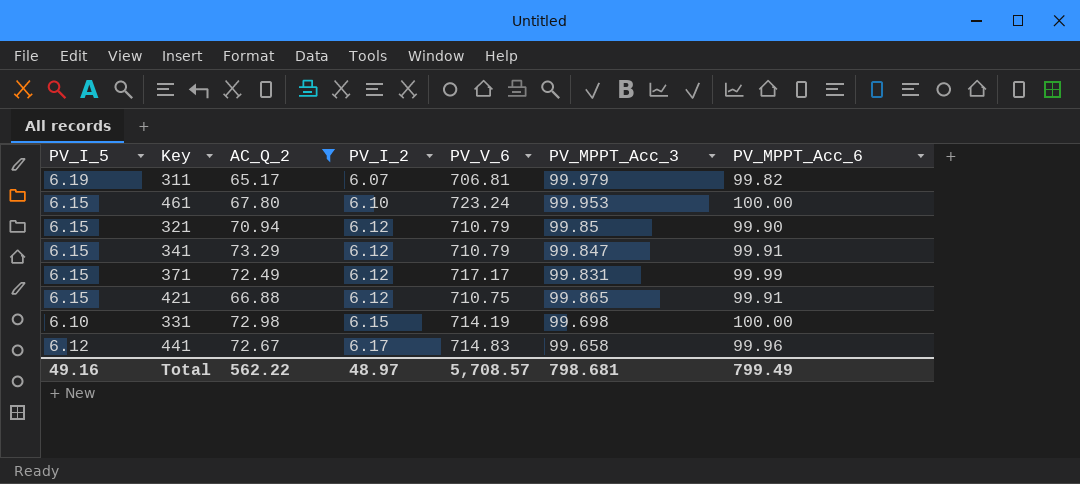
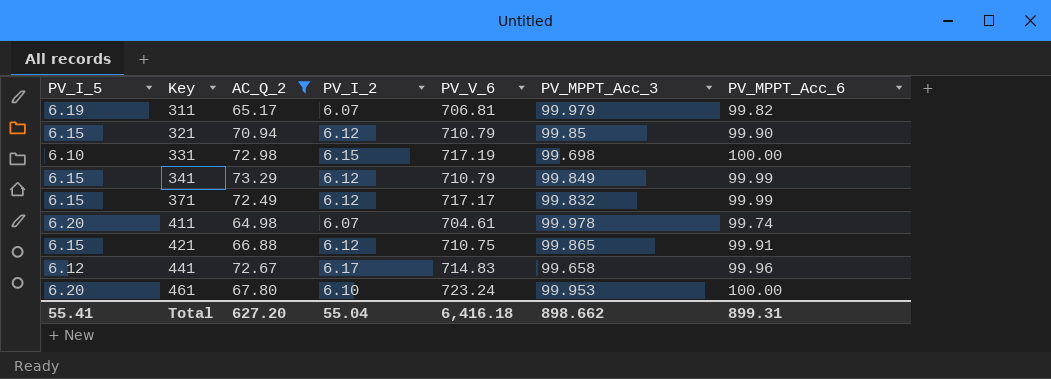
row order: PV_I_2 ascending -> Key ascending
331 | PV_V_6: 714.19 -> 717.19
341 | PV_MPPT_Acc_3: 99.847 -> 99.849
341 | PV_MPPT_Acc_6: 99.91 -> 99.99
371 | PV_MPPT_Acc_3: 99.831 -> 99.832
row 411: none -> 6.20 | 64.98 | 6.07 | 704.61 | 99.978 | 99.74
461 | PV_I_5: 6.15 -> 6.20
Total | PV_I_5: 49.16 -> 55.41
Total | AC_Q_2: 562.22 -> 627.20
Total | PV_I_2: 48.97 -> 55.04
Total | PV_V_6: 5,708.57 -> 6,416.18
Total | PV_MPPT_Acc_3: 798.681 -> 898.662
Total | PV_MPPT_Acc_6: 799.49 -> 899.31

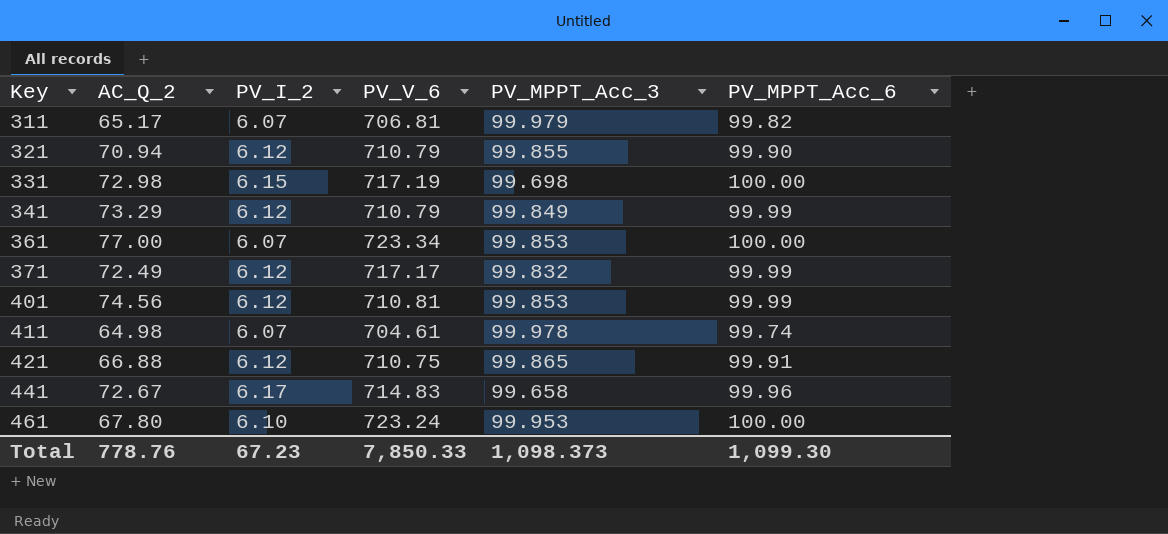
filter: AC_Q_2 <= 73.29 -> none
column PV_I_5 | position: 1 -> none
321 | PV_MPPT_Acc_3: 99.85 -> 99.855
Total | AC_Q_2: 627.20 -> 778.76
Total | PV_I_2: 55.04 -> 67.23
Total | PV_V_6: 6,416.18 -> 7,850.33
Total | PV_MPPT_Acc_3: 898.662 -> 1,098.373
Total | PV_MPPT_Acc_6: 899.31 -> 1,099.30

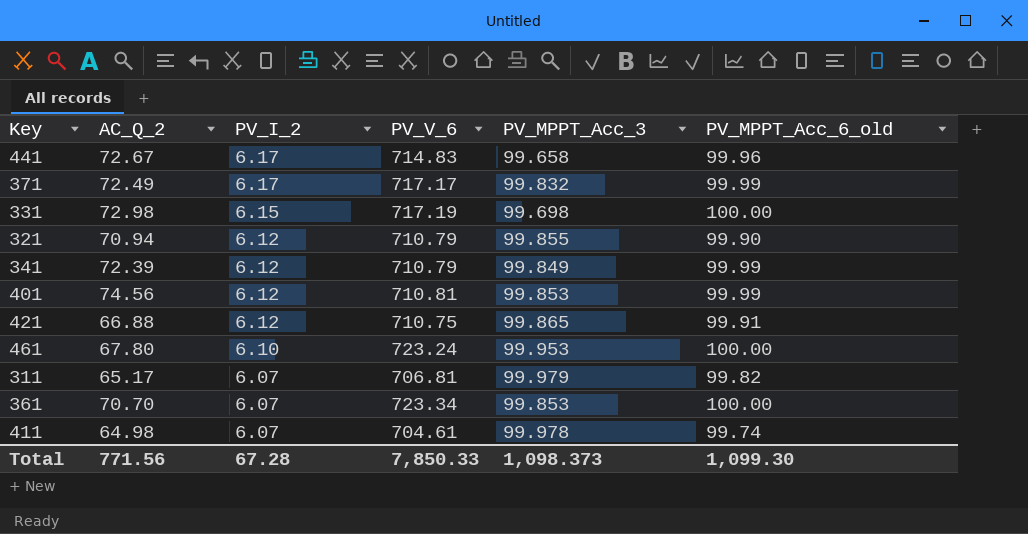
row order: Key ascending -> PV_I_2 descending
column name: PV_MPPT_Acc_6 -> PV_MPPT_Acc_6_old
371 | PV_I_2: 6.12 -> 6.17
341 | AC_Q_2: 73.29 -> 72.39
361 | AC_Q_2: 77.00 -> 70.70
Total | AC_Q_2: 778.76 -> 771.56
Total | PV_I_2: 67.23 -> 67.28

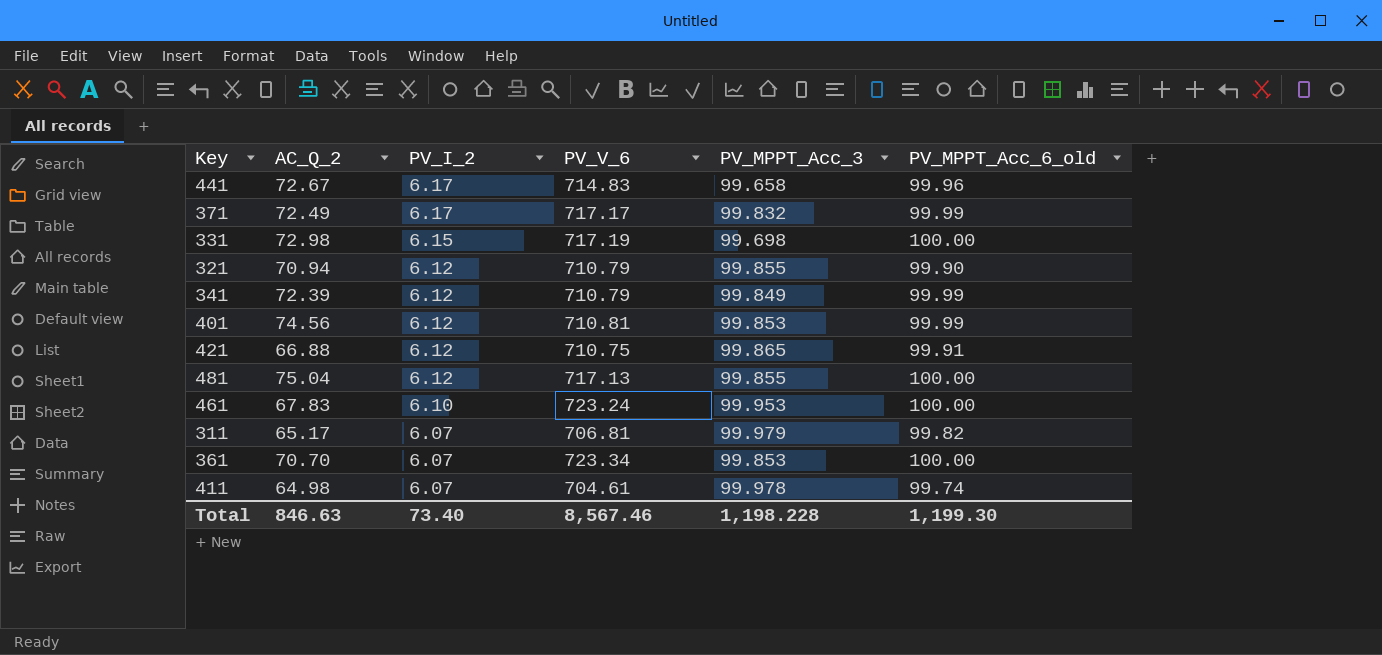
row 481: none -> 75.04 | 6.12 | 717.13 | 99.855 | 100.00
461 | AC_Q_2: 67.80 -> 67.83
Total | AC_Q_2: 771.56 -> 846.63
Total | PV_I_2: 67.28 -> 73.40
Total | PV_V_6: 7,850.33 -> 8,567.46
Total | PV_MPPT_Acc_3: 1,098.373 -> 1,198.228
Total | PV_MPPT_Acc_6_old: 1,099.30 -> 1,199.30

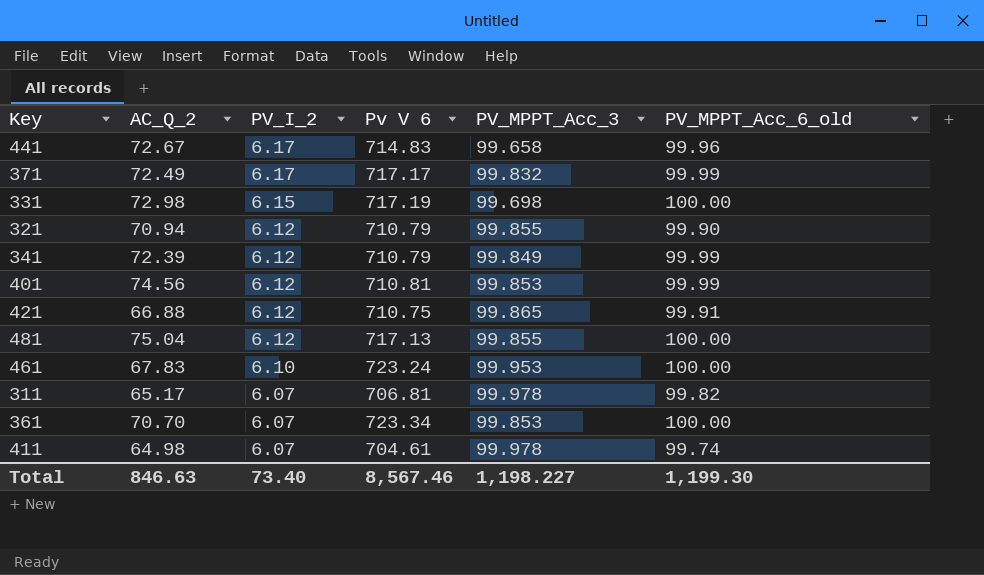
column name: PV_V_6 -> Pv V 6
311 | PV_MPPT_Acc_3: 99.979 -> 99.978
Total | PV_MPPT_Acc_3: 1,198.228 -> 1,198.227

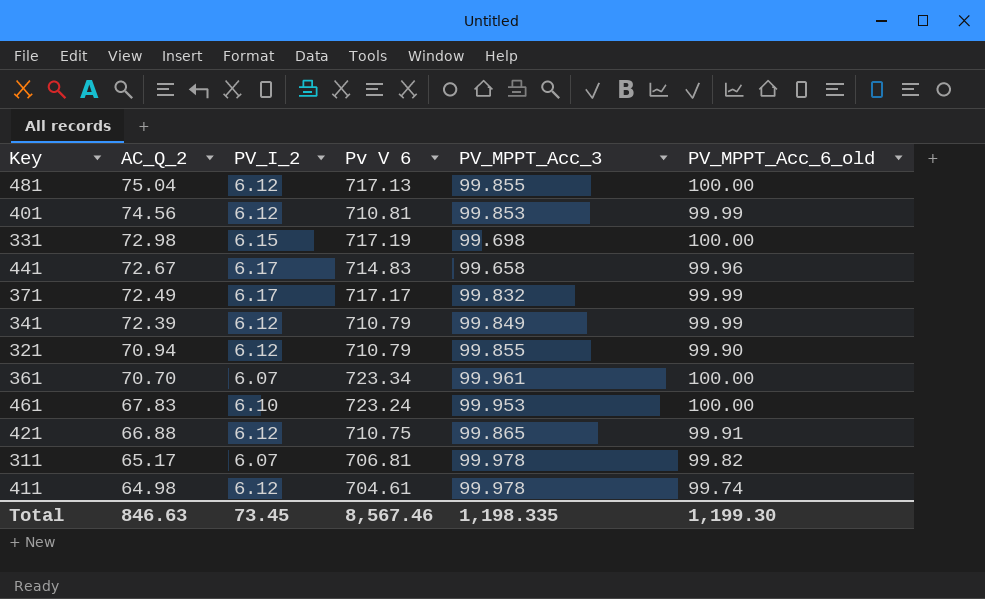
row order: PV_I_2 descending -> AC_Q_2 descending
361 | PV_MPPT_Acc_3: 99.853 -> 99.961
411 | PV_I_2: 6.07 -> 6.12
Total | PV_I_2: 73.40 -> 73.45
Total | PV_MPPT_Acc_3: 1,198.227 -> 1,198.335

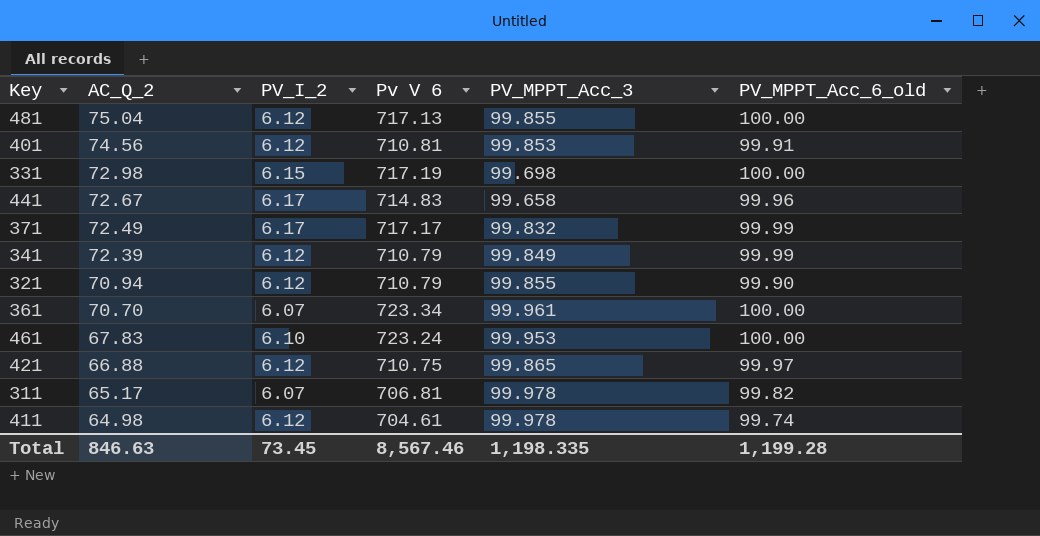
401 | PV_MPPT_Acc_6_old: 99.99 -> 99.91
421 | PV_MPPT_Acc_6_old: 99.91 -> 99.97
Total | PV_MPPT_Acc_6_old: 1,199.30 -> 1,199.28

